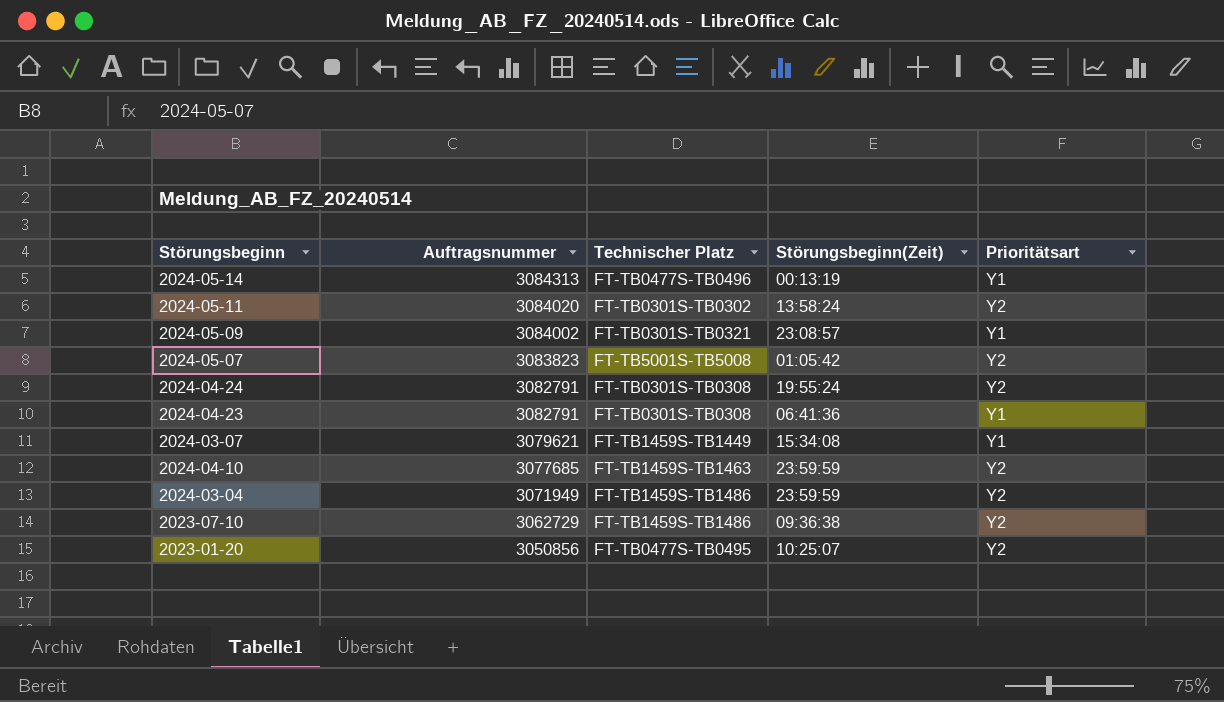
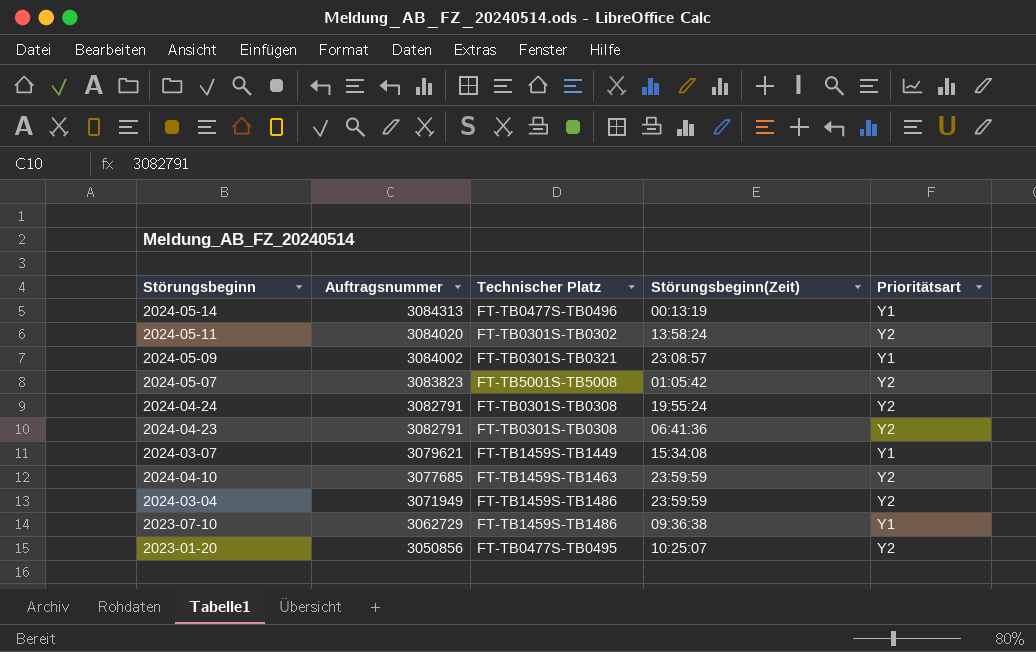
2024-04-23 | Prioritätsart: Y1 -> Y2
2023-07-10 | Prioritätsart: Y2 -> Y1

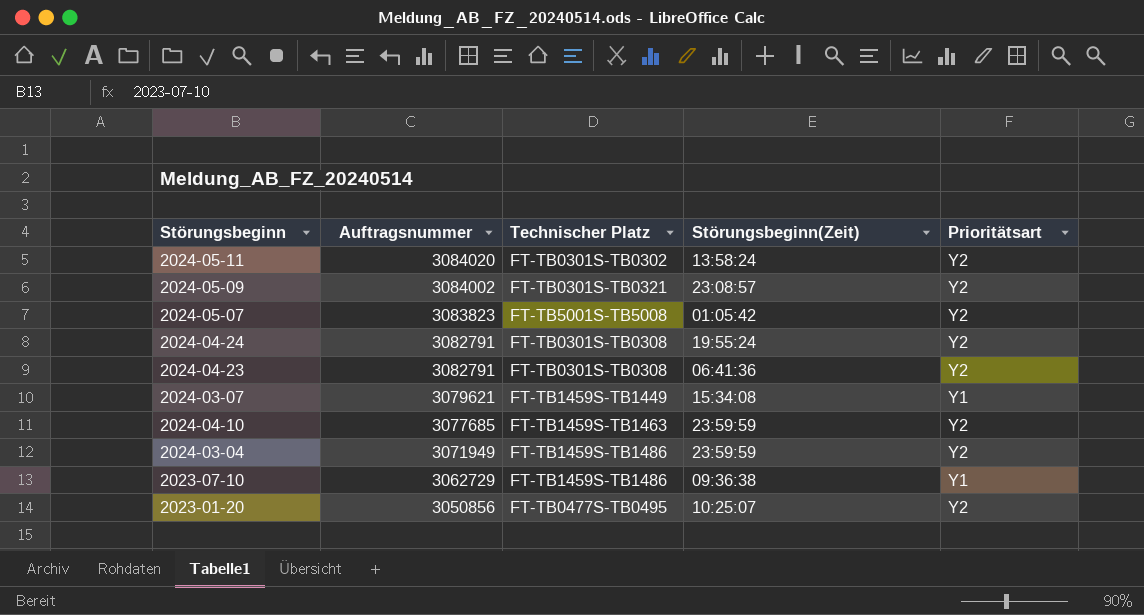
row 2024-05-14: 3084313 | FT-TB0477S-TB0496 | 00:13:19 | Y1 -> none
2024-05-09 | Prioritätsart: Y1 -> Y2

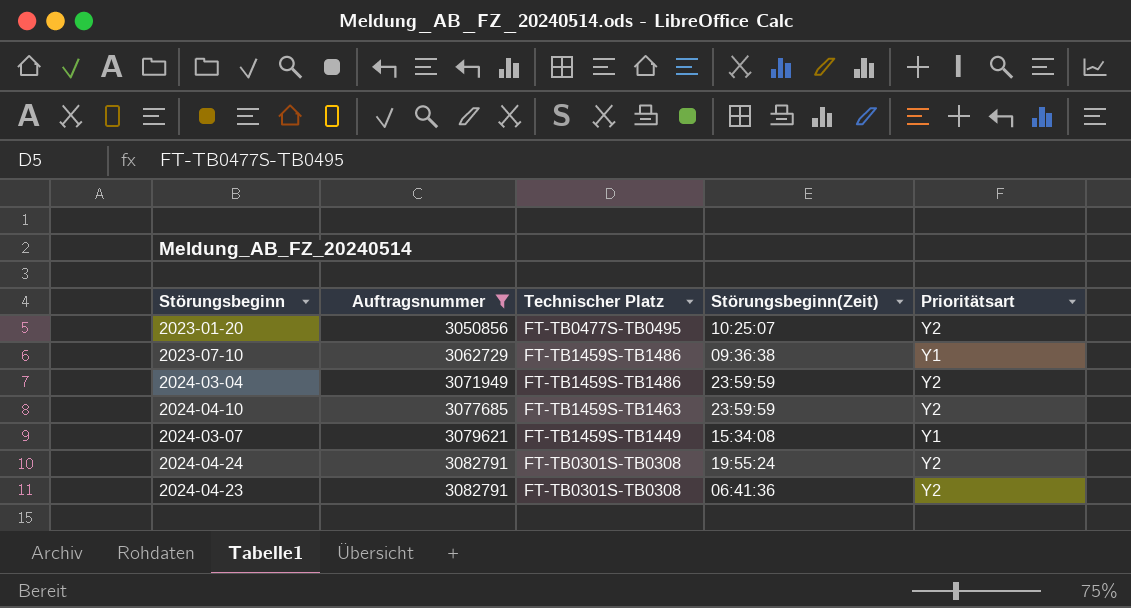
filter: none -> Auftragsnummer <= 3082791
row order: Auftragsnummer descending -> Auftragsnummer ascending

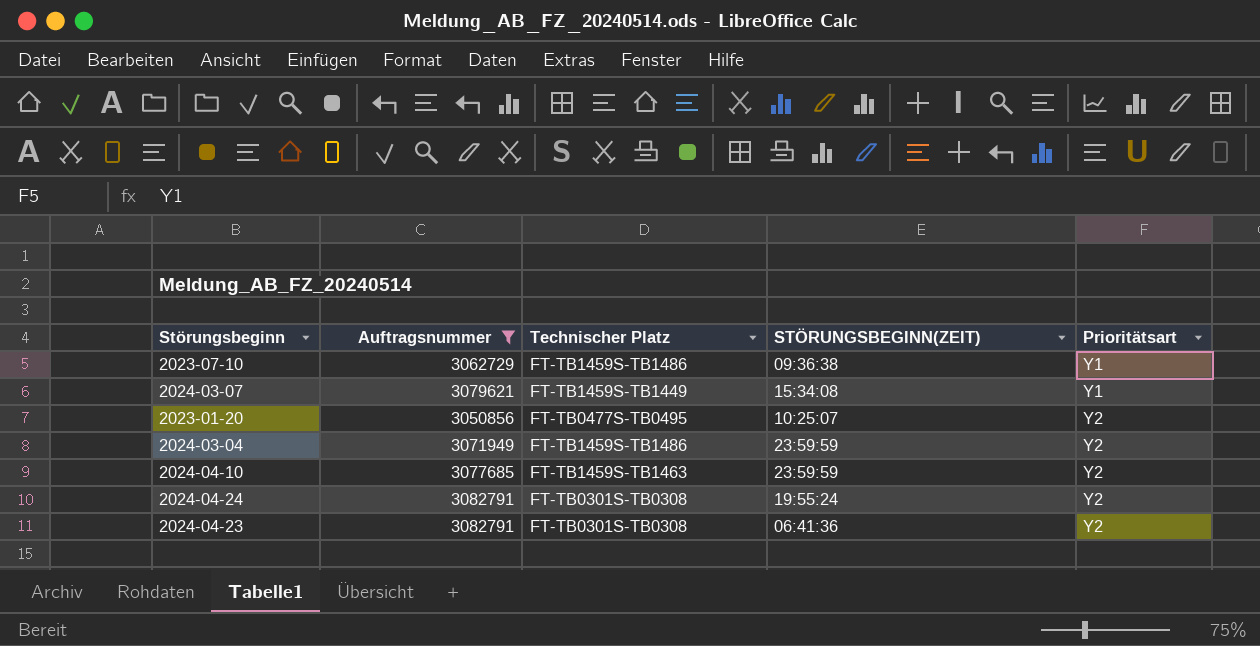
row order: Auftragsnummer ascending -> Prioritätsart ascending
column name: Störungsbeginn(Zeit) -> STÖRUNGSBEGINN(ZEIT)

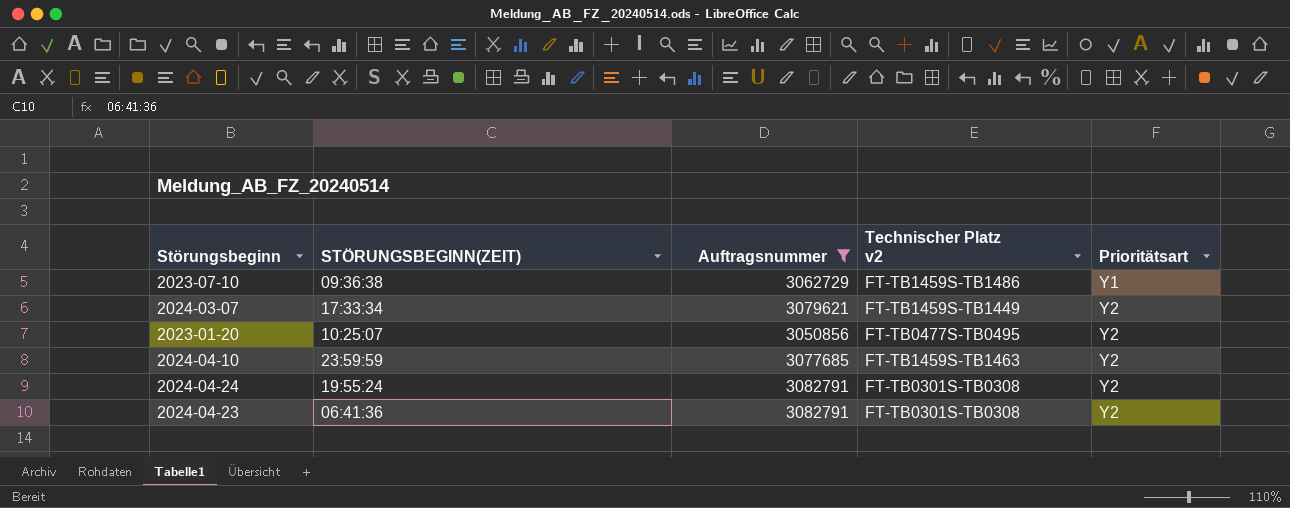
column STÖRUNGSBEGINN(ZEIT) | position: 4 -> 2
column name: Technischer Platz -> Technischer Platz v2
row 2024-03-04: 3071949 | FT-TB1459S-TB1486 | 23:59:59 | Y2 -> none
2024-03-07 | STÖRUNGSBEGINN(ZEIT): 15:34:08 -> 17:33:34
2024-03-07 | Prioritätsart: Y1 -> Y2

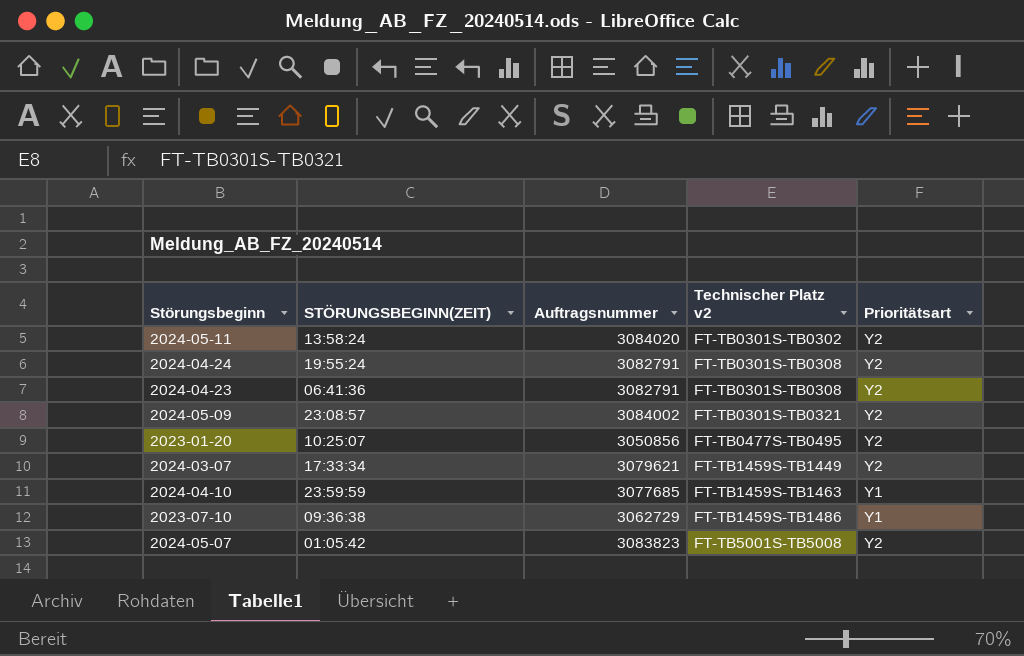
filter: Auftragsnummer <= 3082791 -> none
row order: Prioritätsart ascending -> Technischer Platz v2 ascending
2024-04-10 | Prioritätsart: Y2 -> Y1

